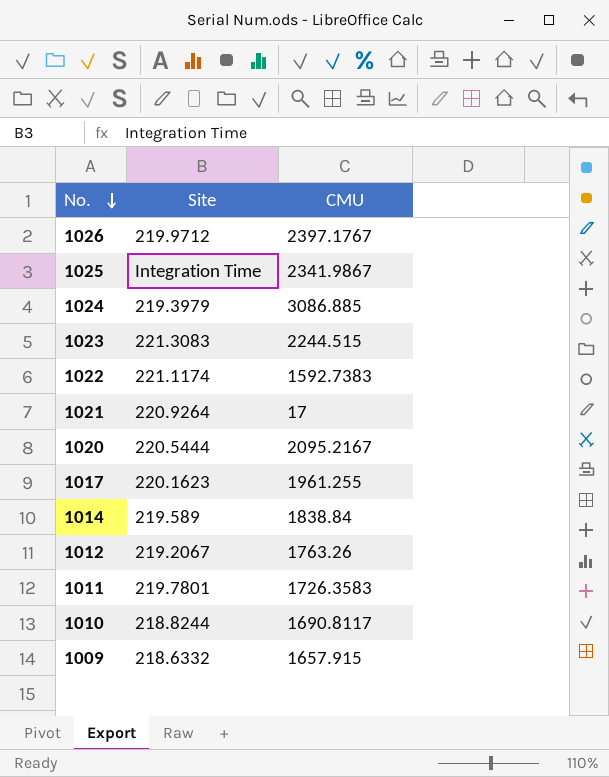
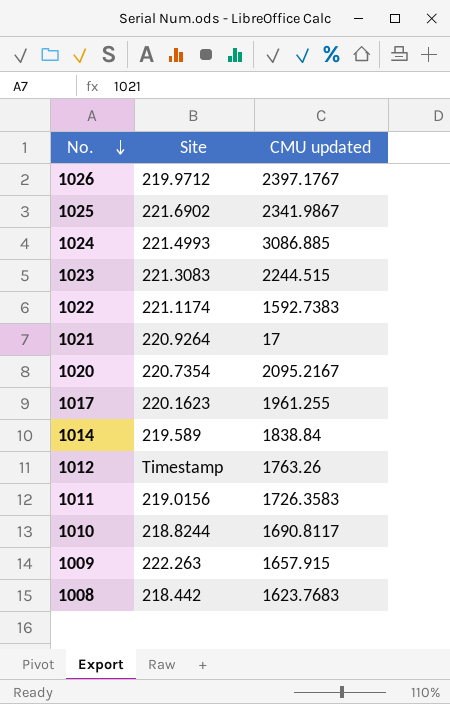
column name: CMU -> CMU updated
1025 | Site: Integration Time -> 221.6902
1024 | Site: 219.3979 -> 221.4993
1020 | Site: 220.5444 -> 220.7354
1012 | Site: 219.2067 -> Timestamp
1011 | Site: 219.7801 -> 219.0156
1009 | Site: 218.6332 -> 222.263
row 1008: none -> 218.442 | 1623.7683

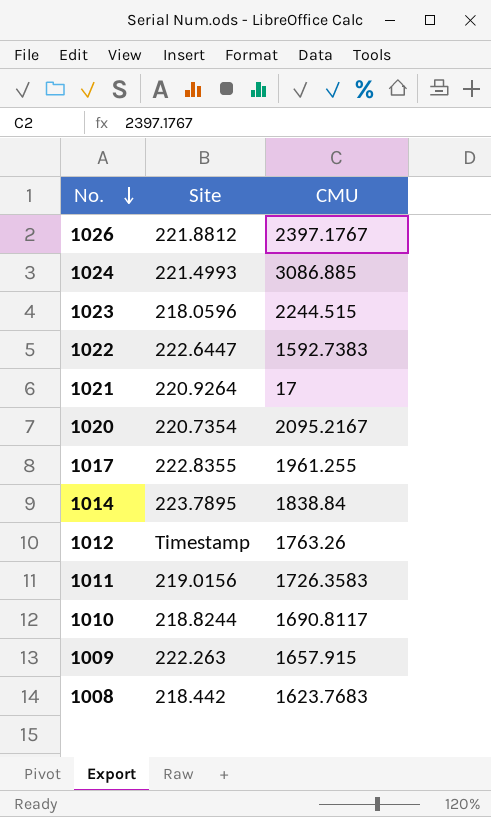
column name: CMU updated -> CMU
row 1025: 221.6902 | 2341.9867 -> none
1026 | Site: 219.9712 -> 221.8812
1023 | Site: 221.3083 -> 218.0596
1022 | Site: 221.1174 -> 222.6447
1017 | Site: 220.1623 -> 222.8355
1014 | Site: 219.589 -> 223.7895

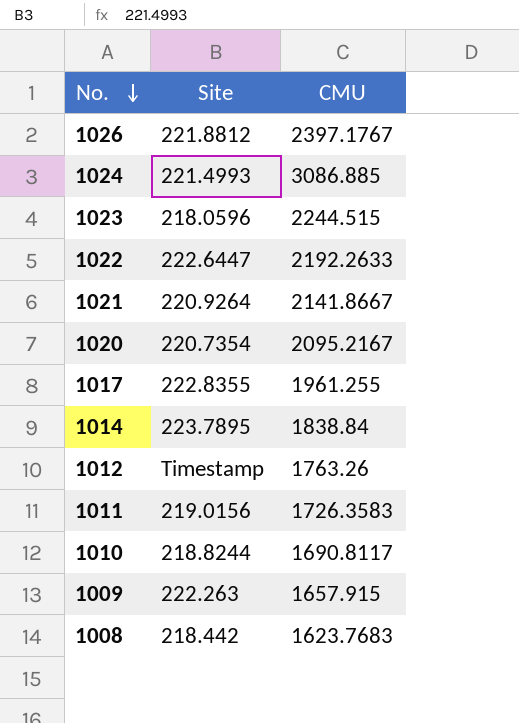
1022 | CMU: 1592.7383 -> 2192.2633
1021 | CMU: 17 -> 2141.8667

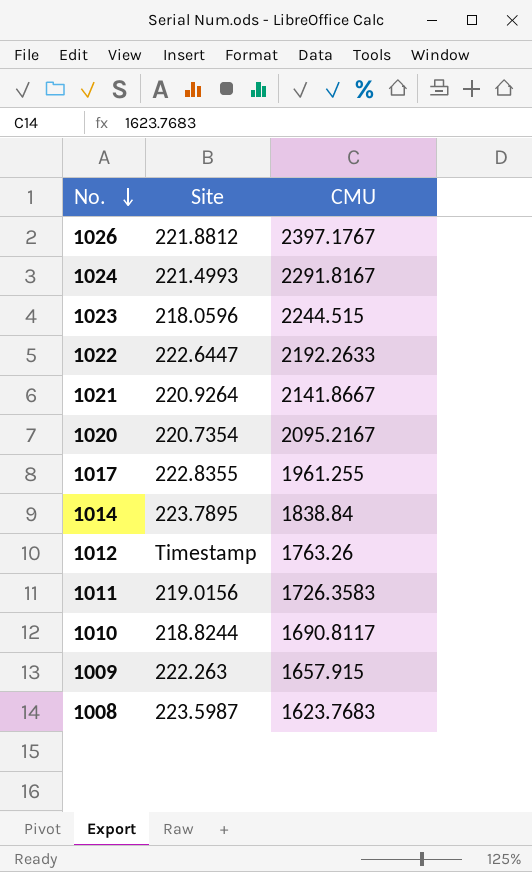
1024 | CMU: 3086.885 -> 2291.8167
1008 | Site: 218.442 -> 223.5987

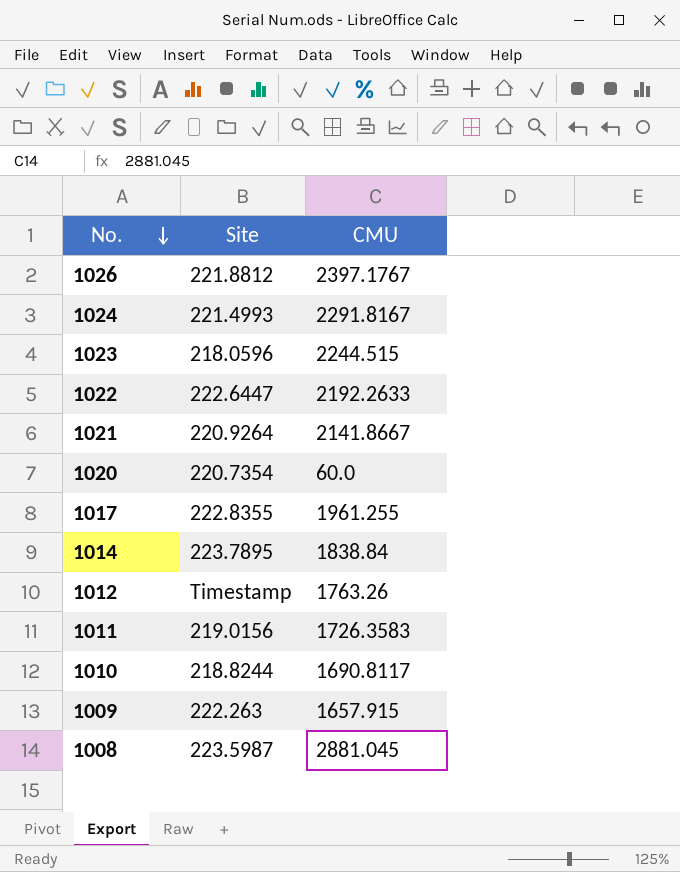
1020 | CMU: 2095.2167 -> 60.0
1008 | CMU: 1623.7683 -> 2881.045

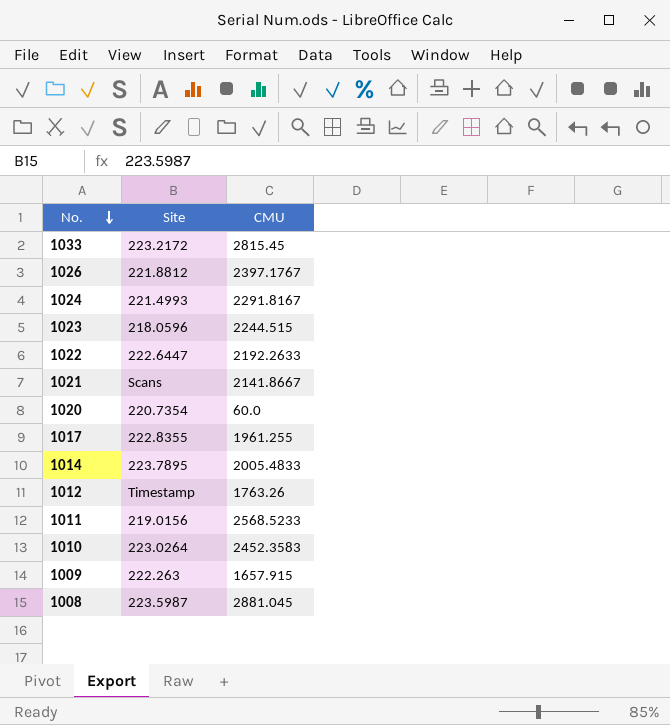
row 1033: none -> 223.2172 | 2815.45
1021 | Site: 220.9264 -> Scans
1014 | CMU: 1838.84 -> 2005.4833
1011 | CMU: 1726.3583 -> 2568.5233
1010 | Site: 218.8244 -> 223.0264
1010 | CMU: 1690.8117 -> 2452.3583

